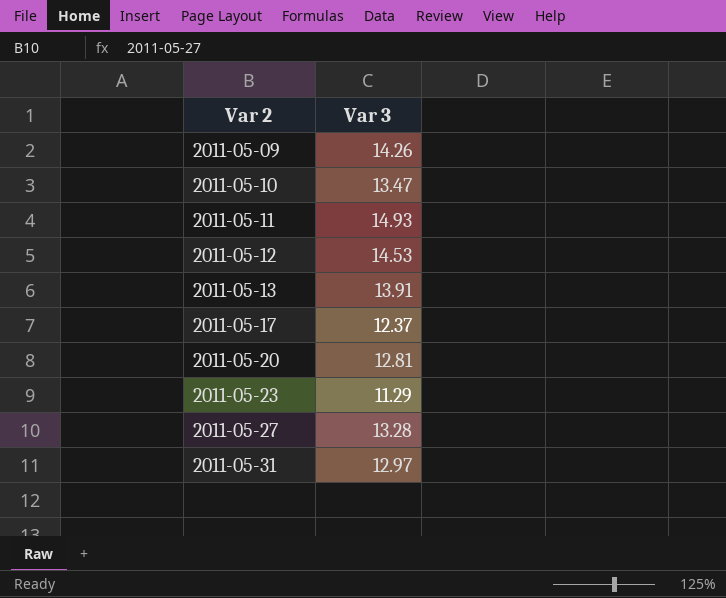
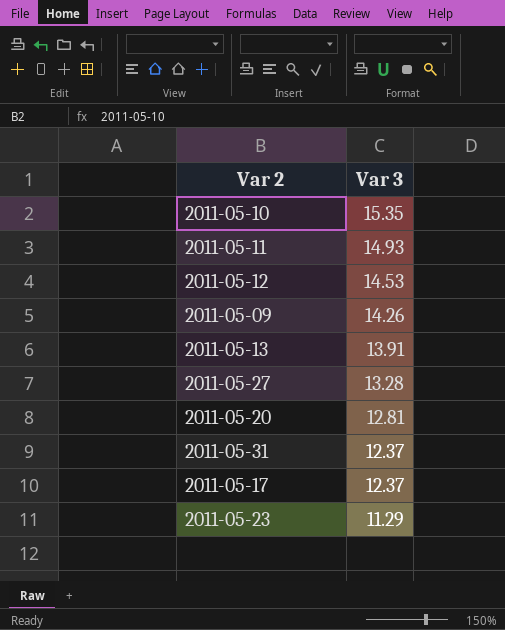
row order: Var 2 ascending -> Var 3 descending
2011-05-10 | Var 3: 13.47 -> 15.35
2011-05-31 | Var 3: 12.97 -> 12.37

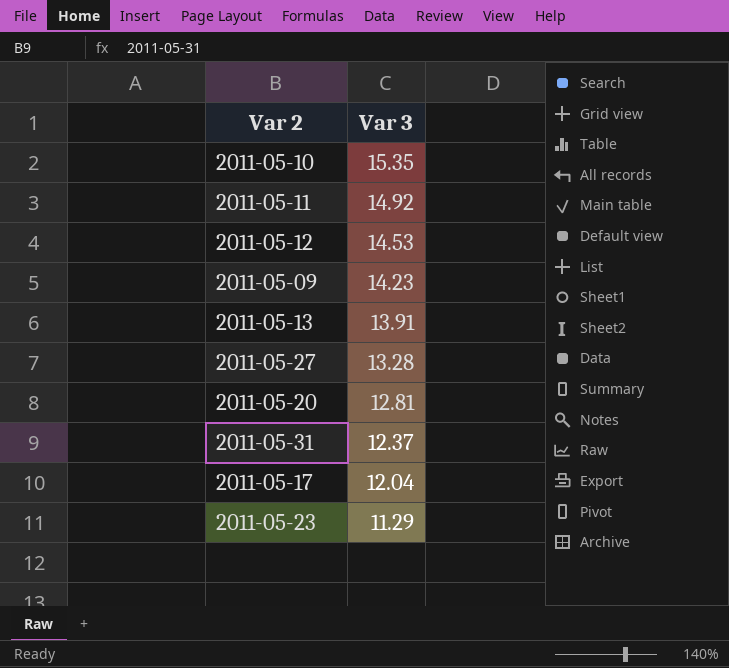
2011-05-11 | Var 3: 14.93 -> 14.92
2011-05-09 | Var 3: 14.26 -> 14.23
2011-05-17 | Var 3: 12.37 -> 12.04

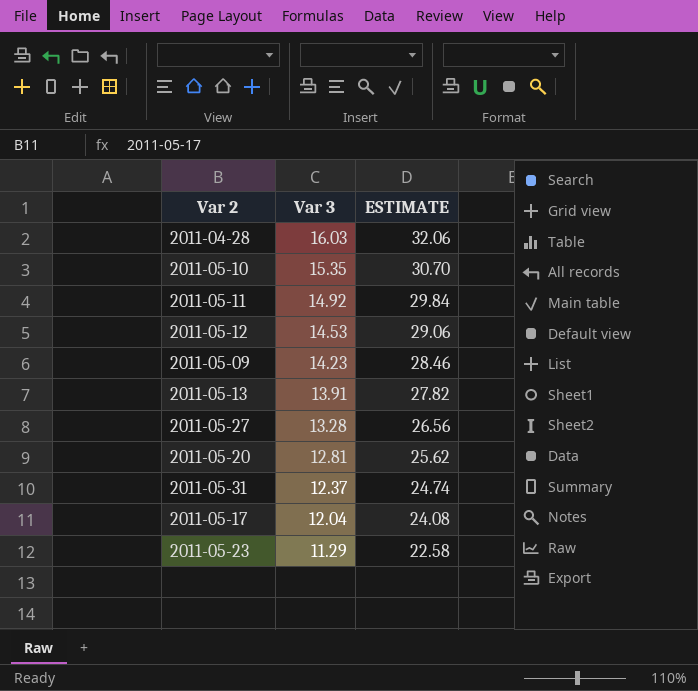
column ESTIMATE | formula: none -> [Var 3] * 2
row 2011-04-28: none -> 16.03 | 32.06

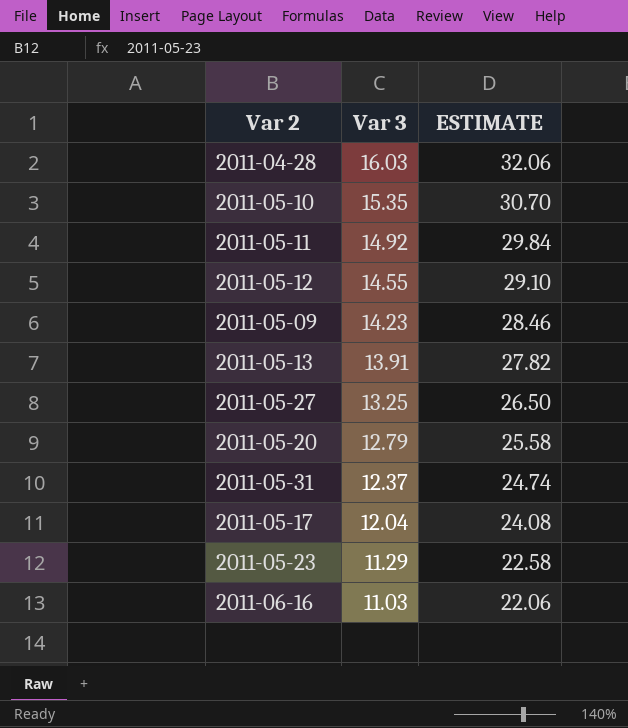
2011-05-12 | Var 3: 14.53 -> 14.55
2011-05-12 | ESTIMATE: 29.06 -> 29.10
2011-05-27 | Var 3: 13.28 -> 13.25
2011-05-27 | ESTIMATE: 26.56 -> 26.50
2011-05-20 | Var 3: 12.81 -> 12.79
2011-05-20 | ESTIMATE: 25.62 -> 25.58
row 2011-06-16: none -> 11.03 | 22.06

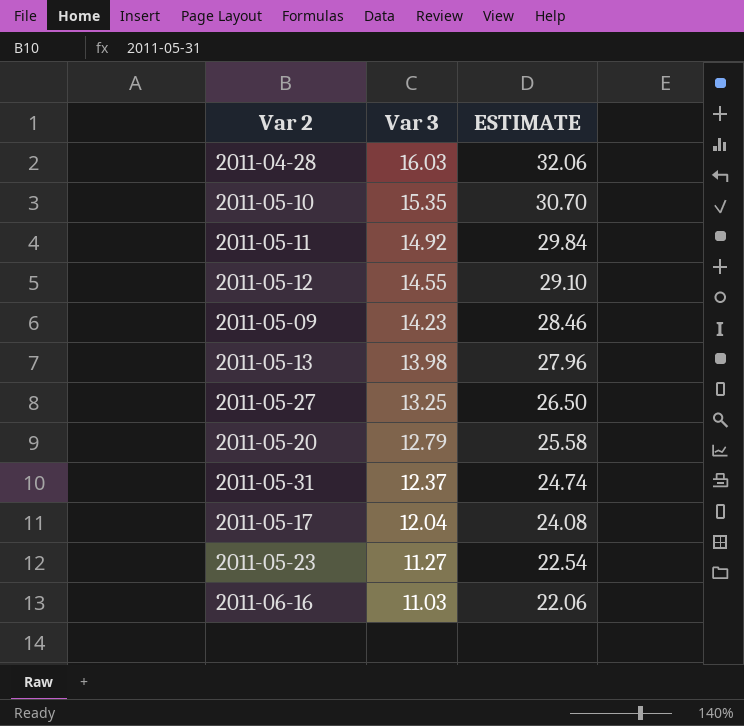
2011-05-13 | Var 3: 13.91 -> 13.98
2011-05-13 | ESTIMATE: 27.82 -> 27.96
2011-05-23 | Var 3: 11.29 -> 11.27
2011-05-23 | ESTIMATE: 22.58 -> 22.54

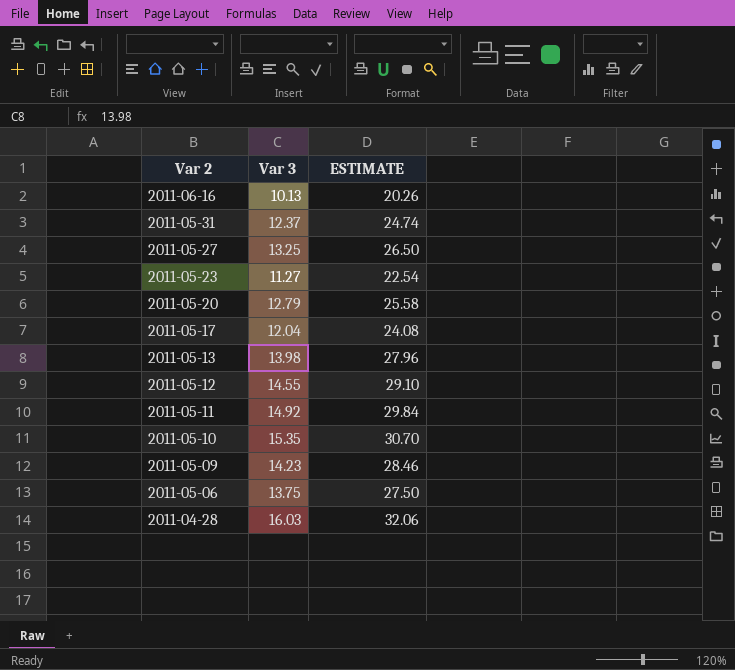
row order: Var 3 descending -> Var 2 descending
2011-06-16 | Var 3: 11.03 -> 10.13
2011-06-16 | ESTIMATE: 22.06 -> 20.26
row 2011-05-06: none -> 13.75 | 27.50

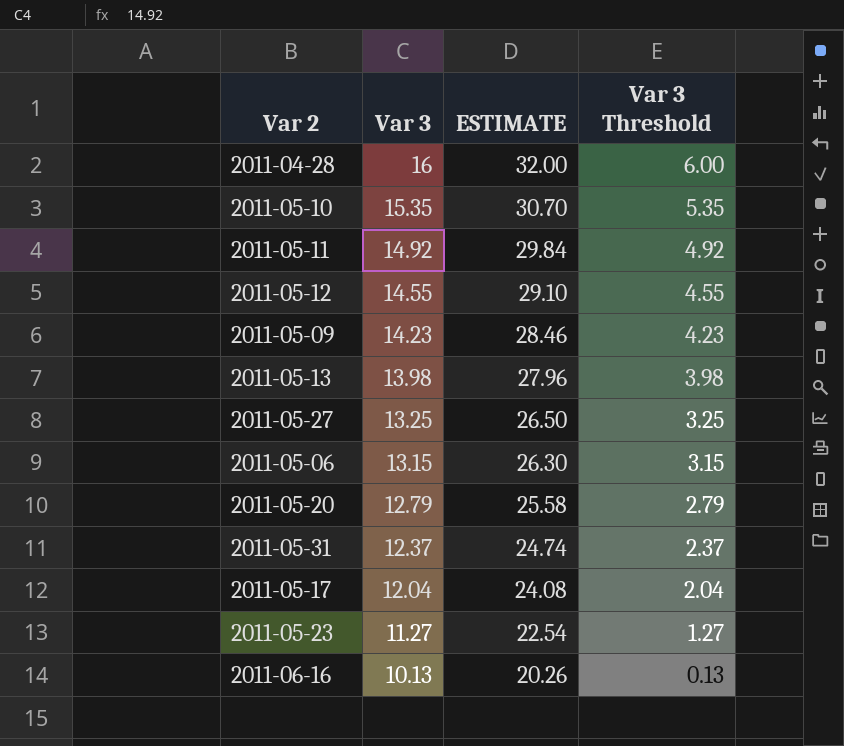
row order: Var 2 descending -> Var 3 descending
column Var 3 Threshold | formula: none -> [Var 3] - 10
2011-04-28 | Var 3: 16.03 -> 16
2011-04-28 | ESTIMATE: 32.06 -> 32.00
2011-05-06 | Var 3: 13.75 -> 13.15
2011-05-06 | ESTIMATE: 27.50 -> 26.30

